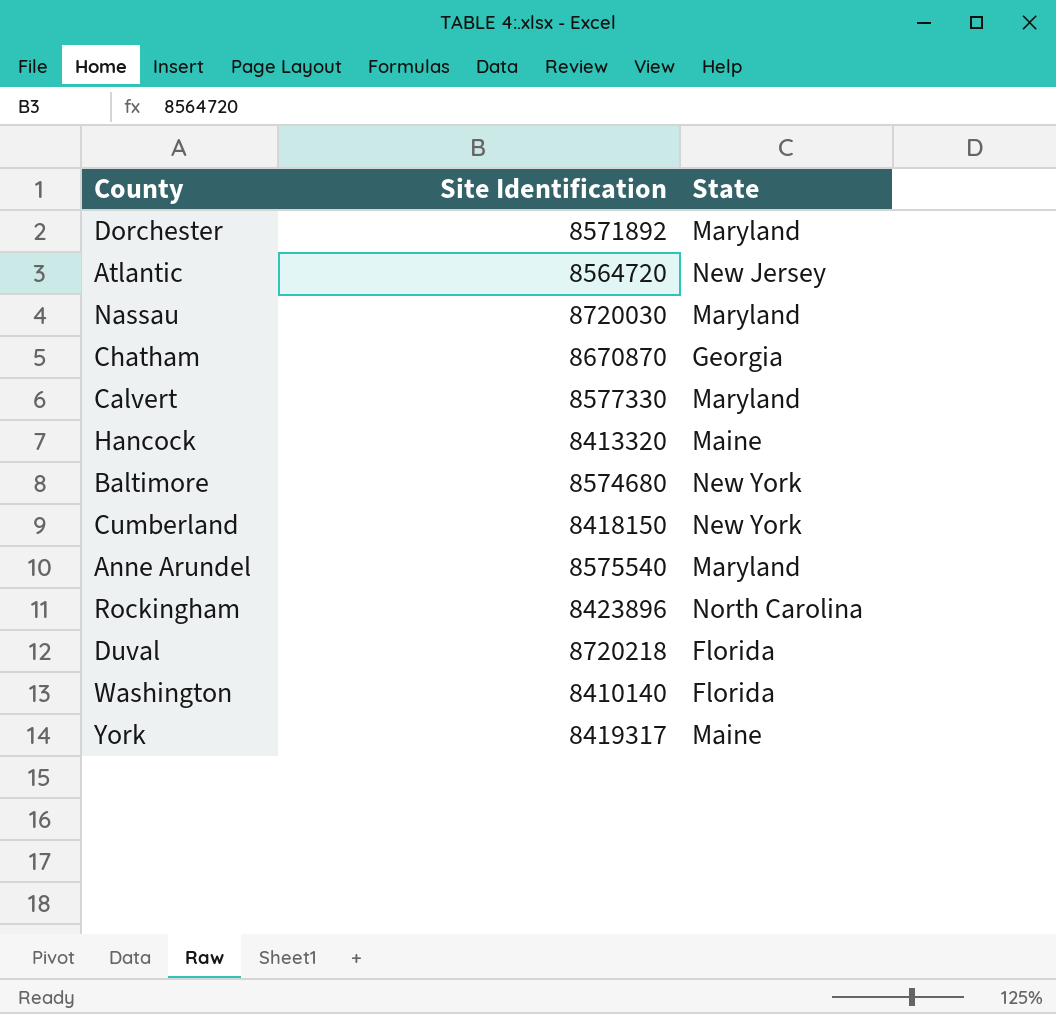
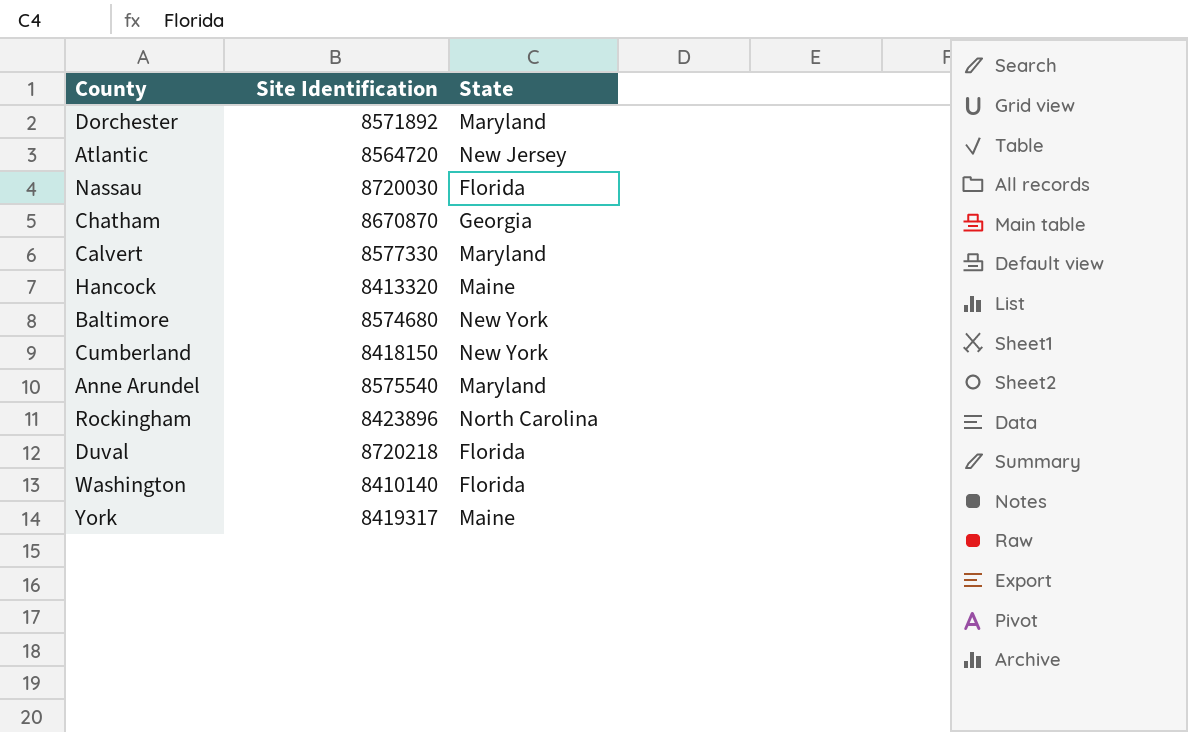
Nassau | State: Maryland -> Florida

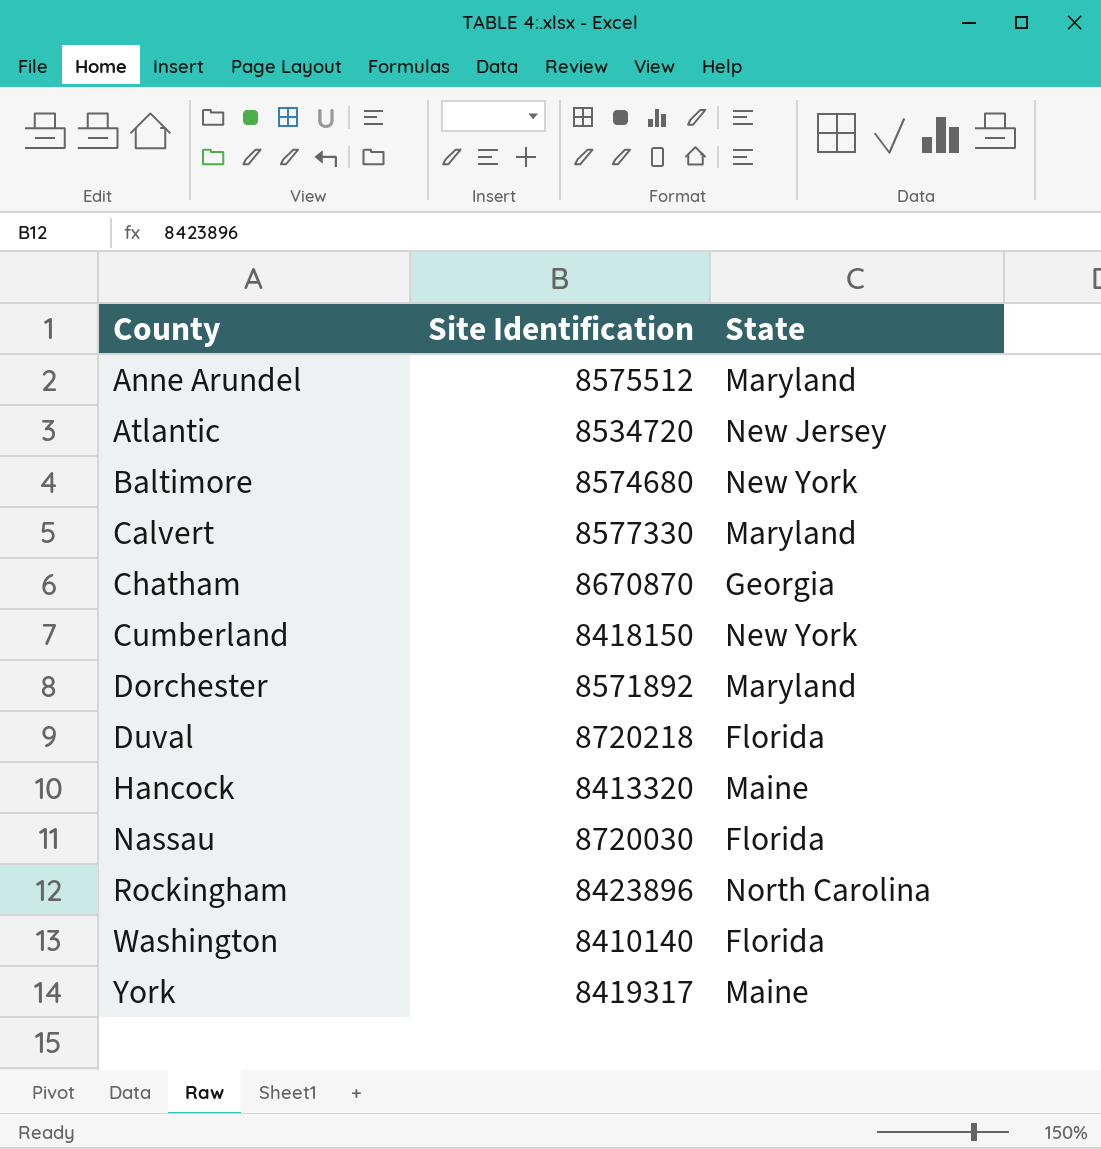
row order: none -> County ascending
Anne Arundel | Site Identification: 8575540 -> 8575512
Atlantic | Site Identification: 8564720 -> 8534720

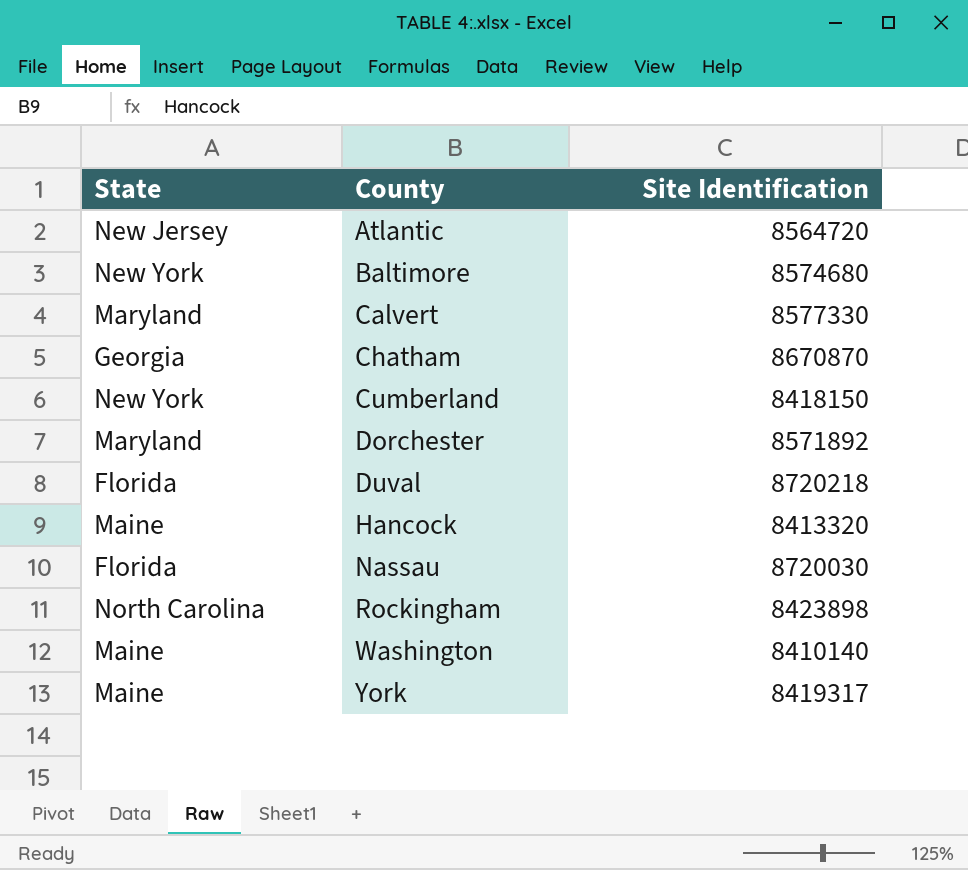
column State | position: 3 -> 1
row Anne Arundel: 8575512 | Maryland -> none
Atlantic | Site Identification: 8534720 -> 8564720
Rockingham | Site Identification: 8423896 -> 8423898
Washington | State: Florida -> Maine

